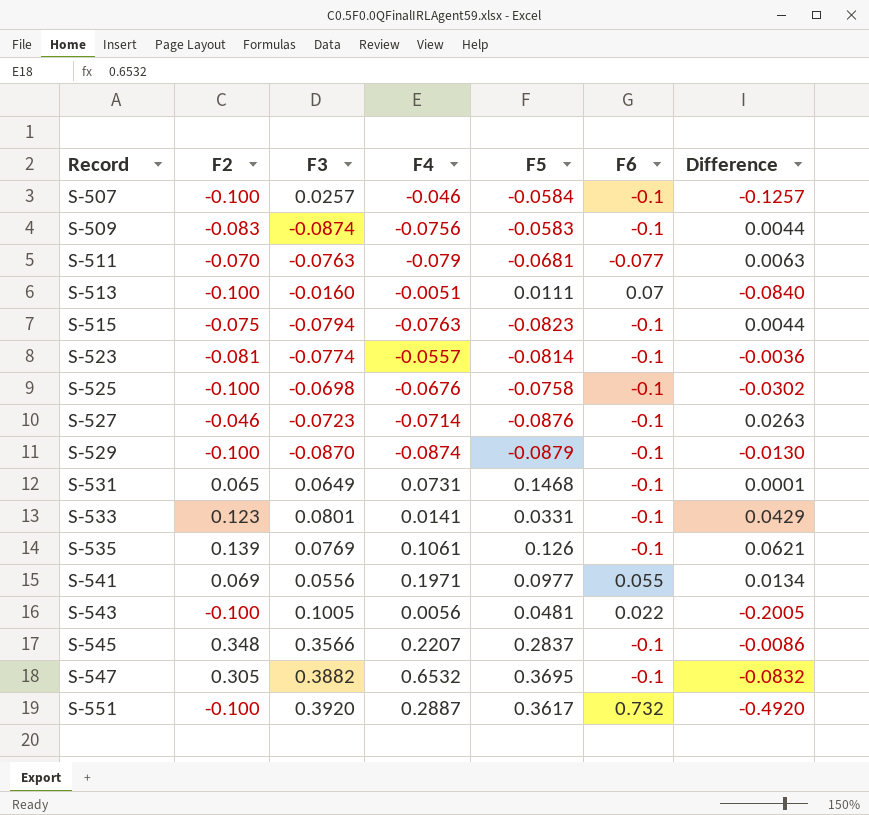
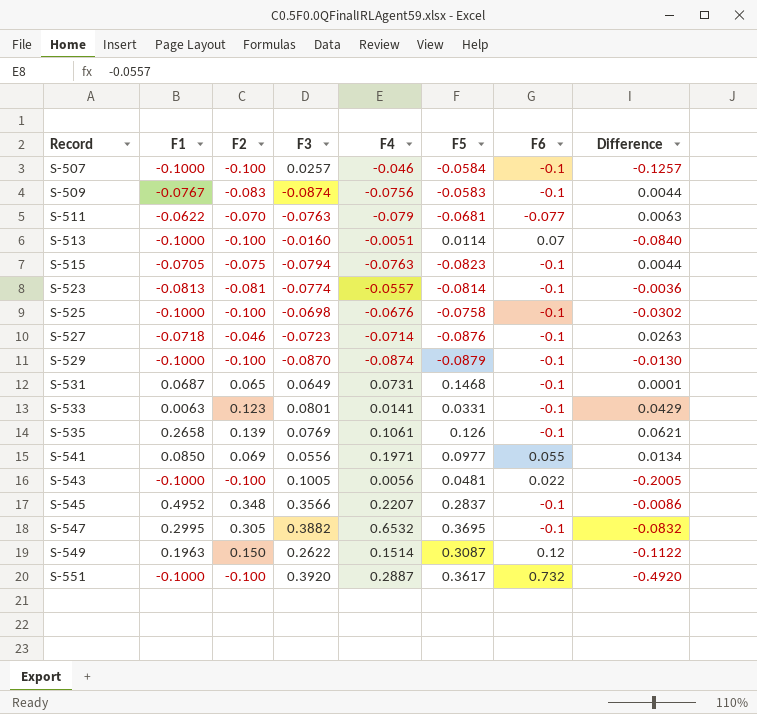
column F1 | position: none -> 2
S-513 | F5: 0.0111 -> 0.0114
row S-549: none -> 0.1963 | 0.150 | 0.2622 | 0.1514 | 0.3087 | 0.12 | -0.1122

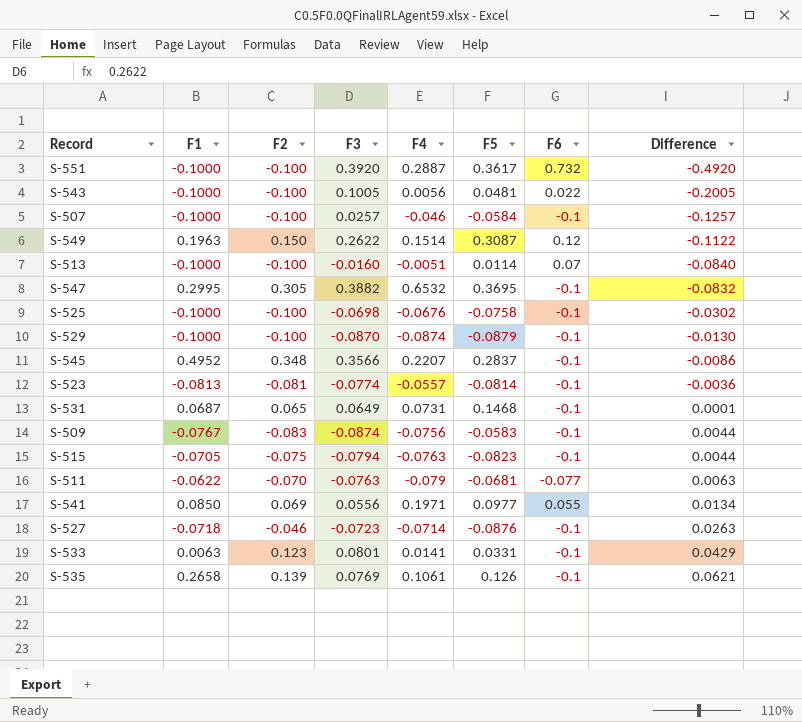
row order: Record ascending -> Difference ascending

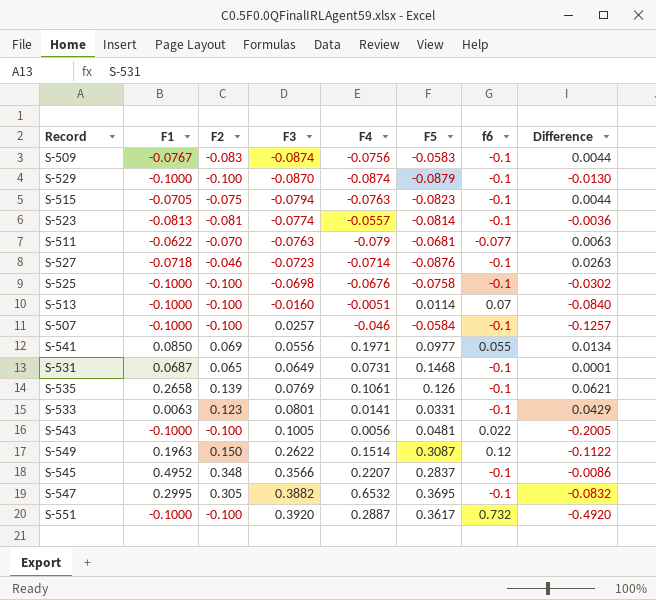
row order: Difference ascending -> F3 ascending
column name: F6 -> f6

